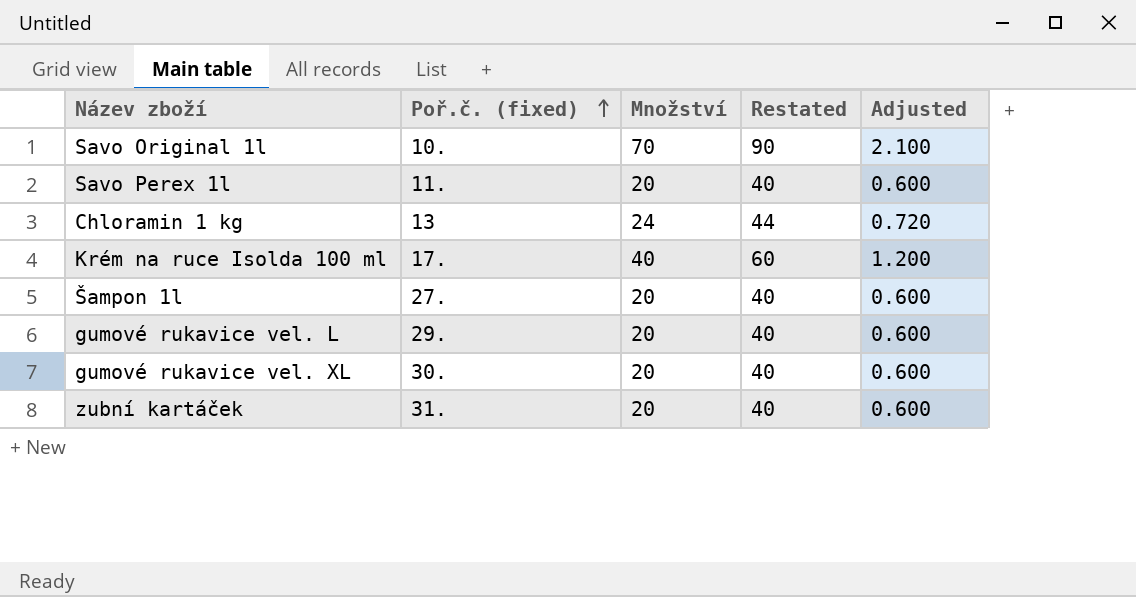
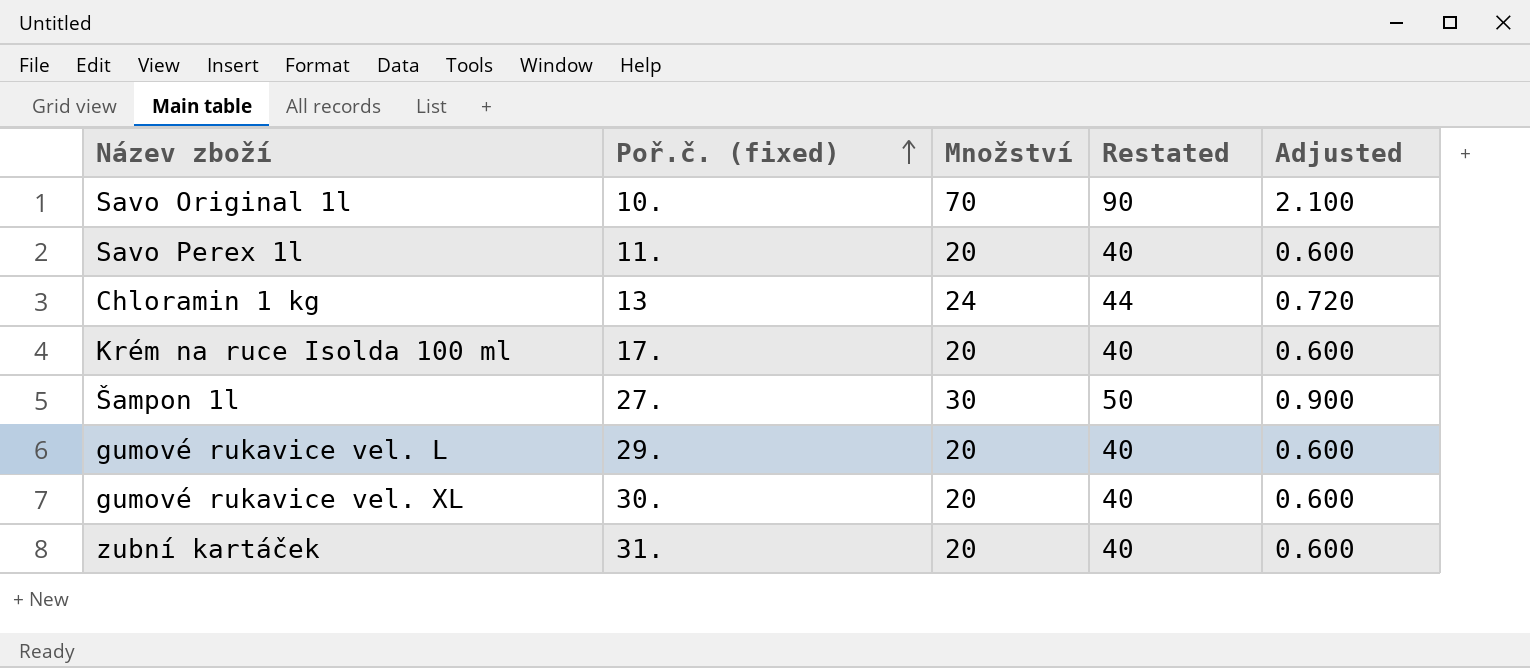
Krém na ruce Isolda 100 ml | Množství: 40 -> 20
Krém na ruce Isolda 100 ml | Restated: 60 -> 40
Krém na ruce Isolda 100 ml | Adjusted: 1.200 -> 0.600
Šampon 1l | Množství: 20 -> 30
Šampon 1l | Restated: 40 -> 50
Šampon 1l | Adjusted: 0.600 -> 0.900

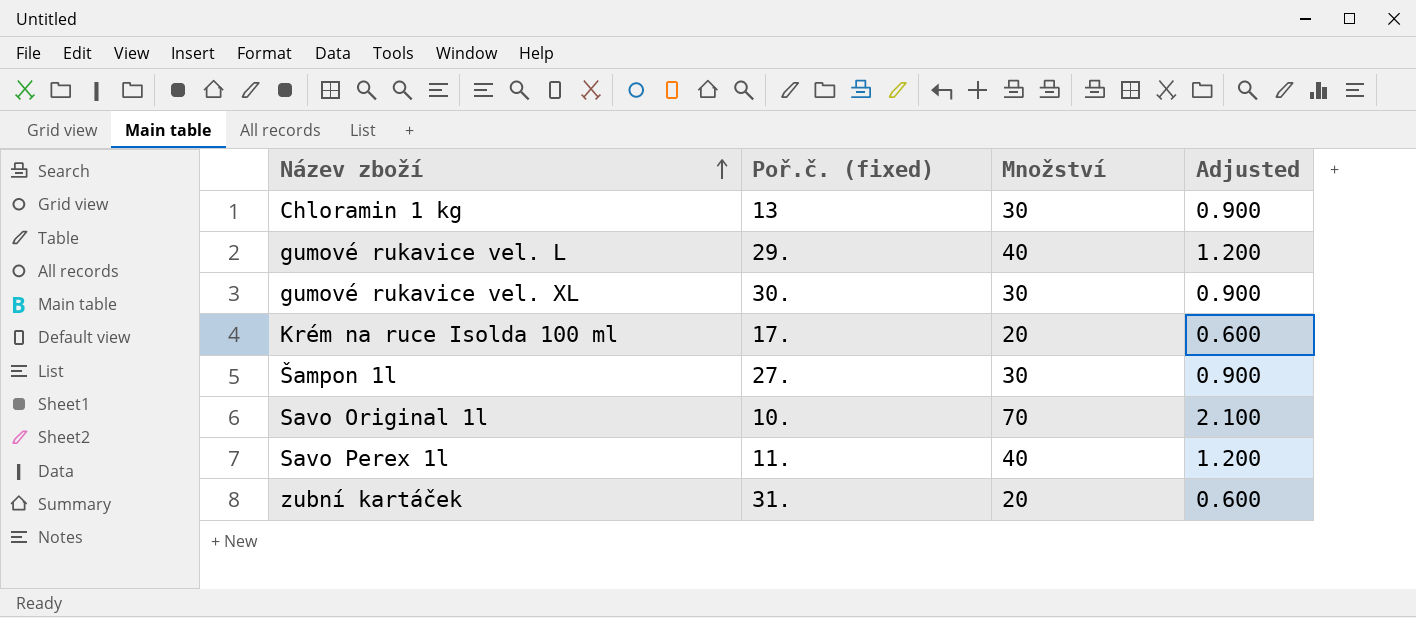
row order: Poř.č. (fixed) ascending -> Název zboží ascending
column Restated | formula: [Množství] + 20 -> none
Chloramin 1 kg | Množství: 24 -> 30
Chloramin 1 kg | Adjusted: 0.720 -> 0.900
gumové rukavice vel. L | Množství: 20 -> 40
gumové rukavice vel. L | Adjusted: 0.600 -> 1.200
gumové rukavice vel. XL | Množství: 20 -> 30
gumové rukavice vel. XL | Adjusted: 0.600 -> 0.900
Savo Perex 1l | Množství: 20 -> 40
Savo Perex 1l | Adjusted: 0.600 -> 1.200

